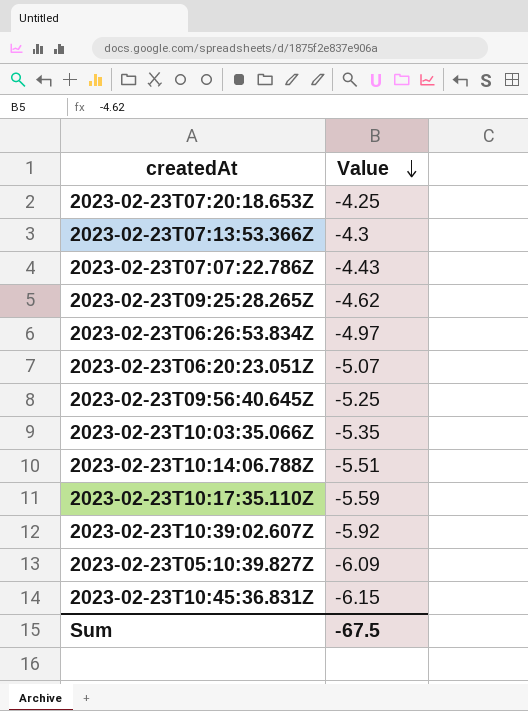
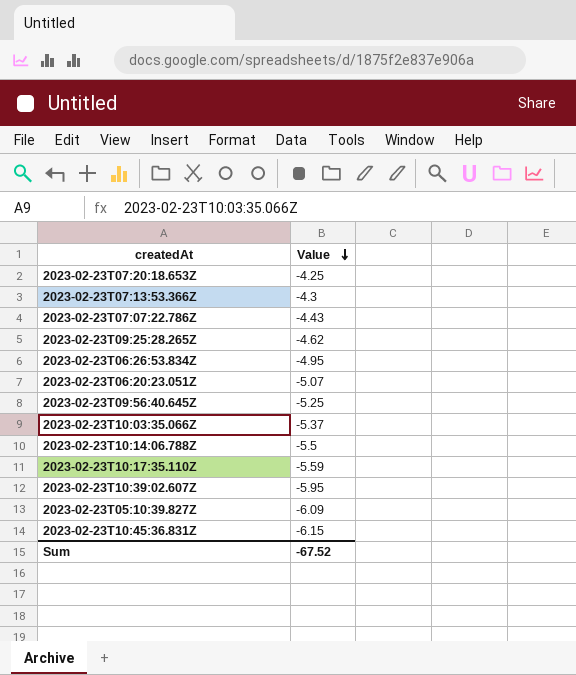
2023-02-23T06:26:53.834Z | Value: -4.97 -> -4.95
2023-02-23T10:03:35.066Z | Value: -5.35 -> -5.37
2023-02-23T10:14:06.788Z | Value: -5.51 -> -5.5
2023-02-23T10:39:02.607Z | Value: -5.92 -> -5.95
Sum | Value: -67.5 -> -67.52

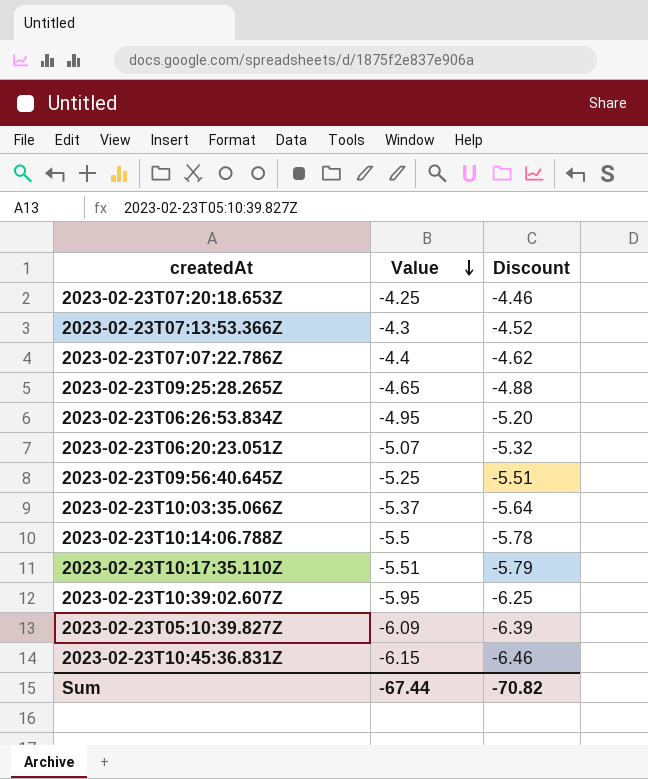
column Discount | formula: none -> [Value] * 1.05
2023-02-23T07:07:22.786Z | Value: -4.43 -> -4.4
2023-02-23T09:25:28.265Z | Value: -4.62 -> -4.65
2023-02-23T10:17:35.110Z | Value: -5.59 -> -5.51
Sum | Value: -67.52 -> -67.44

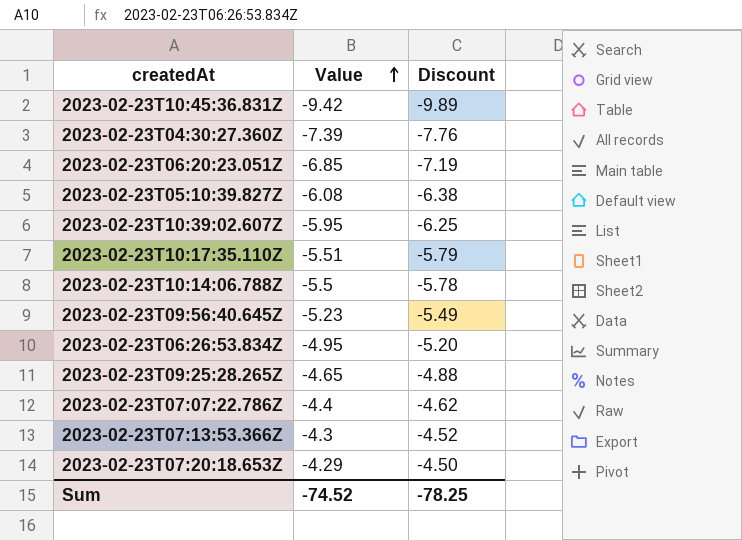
row order: Value descending -> Value ascending
row 2023-02-23T10:03:35.066Z: -5.37 | -5.64 -> none
2023-02-23T10:45:36.831Z | Value: -6.15 -> -9.42
2023-02-23T10:45:36.831Z | Discount: -6.46 -> -9.89
row 2023-02-23T04:30:27.360Z: none -> -7.39 | -7.76
2023-02-23T06:20:23.051Z | Value: -5.07 -> -6.85
2023-02-23T06:20:23.051Z | Discount: -5.32 -> -7.19
2023-02-23T05:10:39.827Z | Value: -6.09 -> -6.08
2023-02-23T05:10:39.827Z | Discount: -6.39 -> -6.38
2023-02-23T09:56:40.645Z | Value: -5.25 -> -5.23
2023-02-23T09:56:40.645Z | Discount: -5.51 -> -5.49
2023-02-23T07:20:18.653Z | Value: -4.25 -> -4.29
2023-02-23T07:20:18.653Z | Discount: -4.46 -> -4.50
Sum | Value: -67.44 -> -74.52
Sum | Discount: -70.82 -> -78.25

